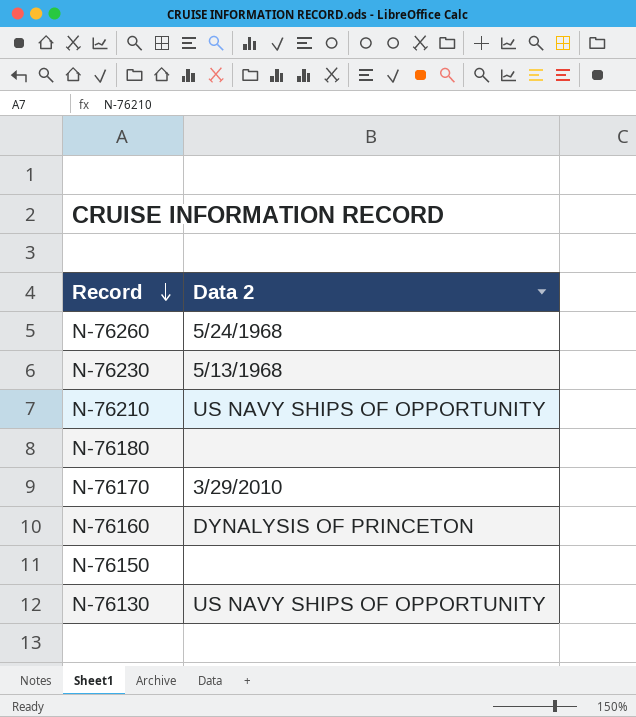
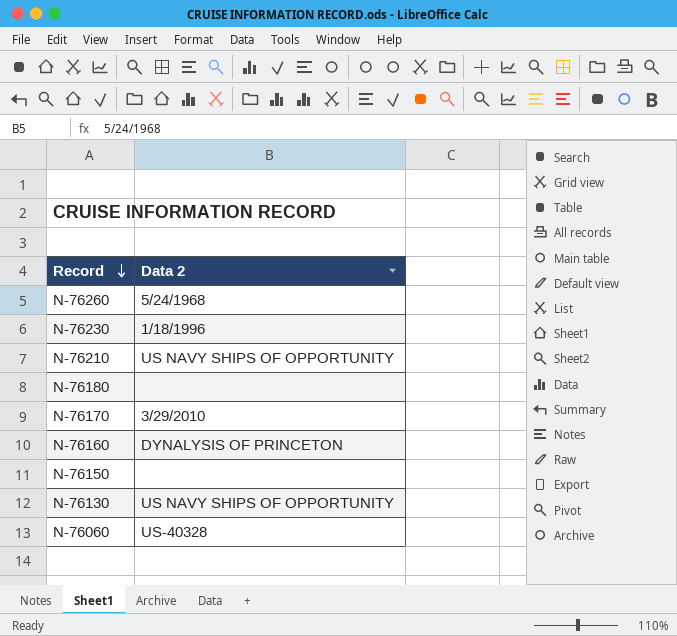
N-76230 | Data 2: 5/13/1968 -> 1/18/1996
row N-76060: none -> US-40328

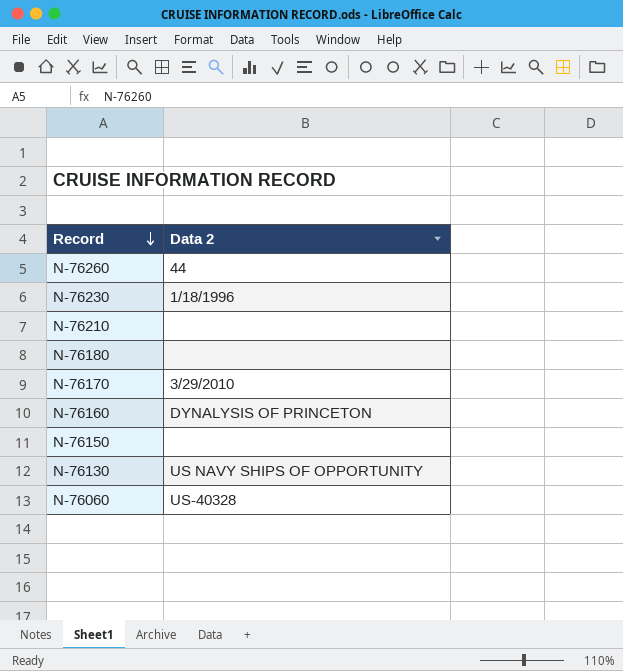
N-76260 | Data 2: 5/24/1968 -> 44
N-76210 | Data 2: US NAVY SHIPS OF OPPORTUNITY -> none

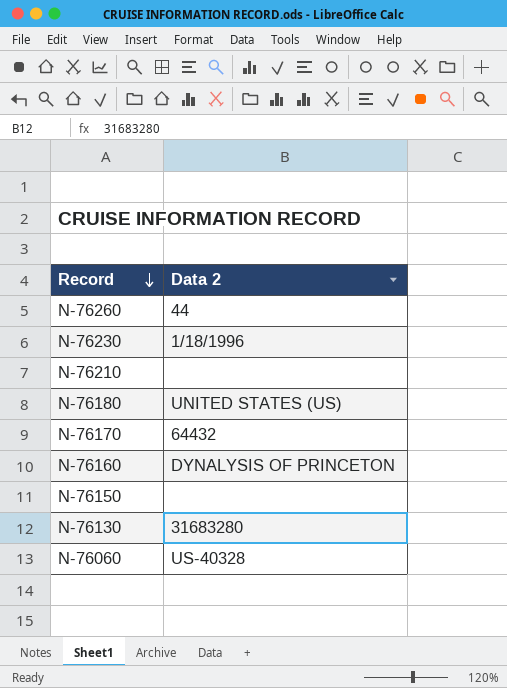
N-76180 | Data 2: none -> UNITED STATES (US)
N-76170 | Data 2: 3/29/2010 -> 64432
N-76130 | Data 2: US NAVY SHIPS OF OPPORTUNITY -> 31683280

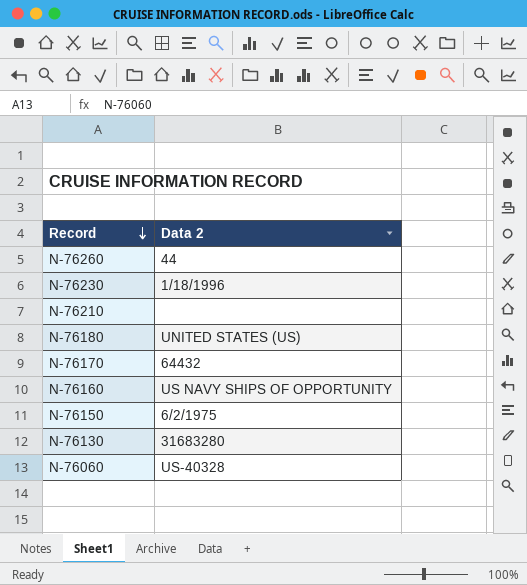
N-76160 | Data 2: DYNALYSIS OF PRINCETON -> US NAVY SHIPS OF OPPORTUNITY
N-76150 | Data 2: none -> 6/2/1975

